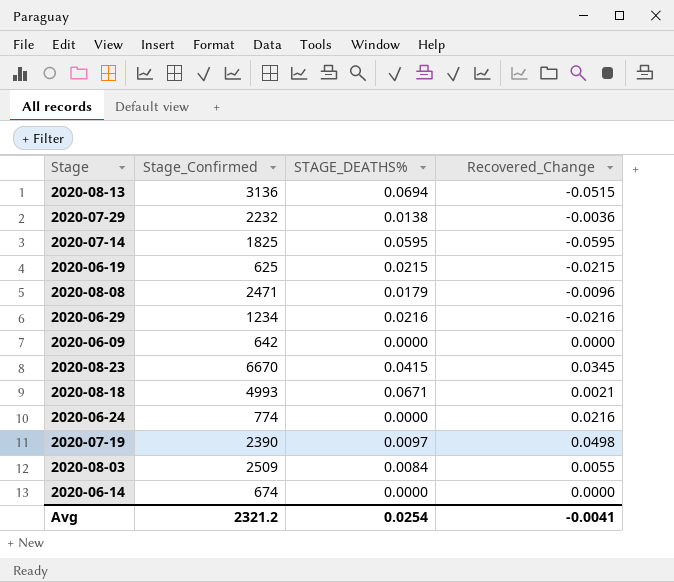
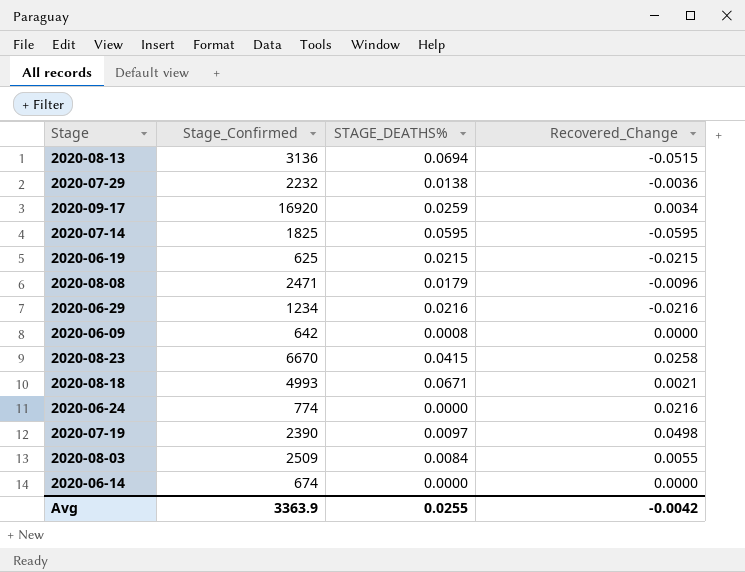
row 2020-09-17: none -> 16920 | 0.0259 | 0.0034
2020-06-09 | STAGE_DEATHS%: 0.0000 -> 0.0008
2020-08-23 | Recovered_Change: 0.0345 -> 0.0258
Avg | Stage_Confirmed: 2321.2 -> 3363.9
Avg | STAGE_DEATHS%: 0.0254 -> 0.0255
Avg | Recovered_Change: -0.0041 -> -0.0042

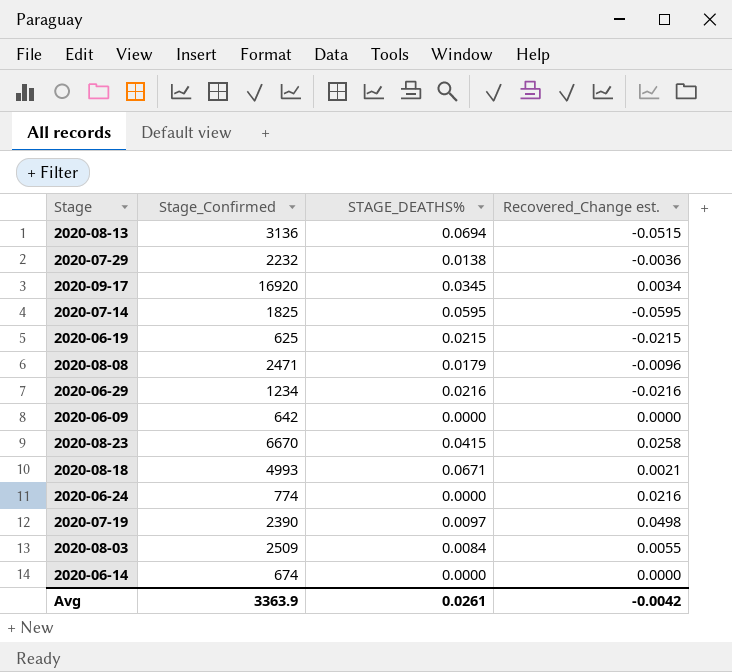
column name: Recovered_Change -> Recovered_Change est.
2020-09-17 | STAGE_DEATHS%: 0.0259 -> 0.0345
2020-06-09 | STAGE_DEATHS%: 0.0008 -> 0.0000
Avg | STAGE_DEATHS%: 0.0255 -> 0.0261

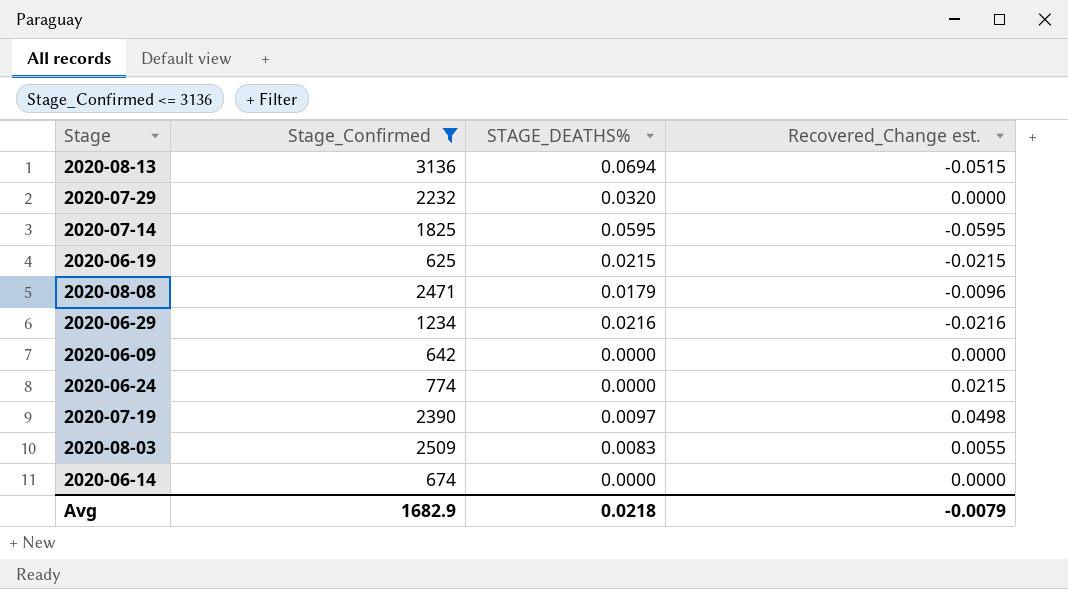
filter: none -> Stage_Confirmed <= 3136
2020-07-29 | STAGE_DEATHS%: 0.0138 -> 0.0320
2020-07-29 | Recovered_Change est.: -0.0036 -> 0.0000
2020-06-24 | Recovered_Change est.: 0.0216 -> 0.0215
2020-08-03 | STAGE_DEATHS%: 0.0084 -> 0.0083
Avg | Stage_Confirmed: 3363.9 -> 1682.9
Avg | STAGE_DEATHS%: 0.0261 -> 0.0218
Avg | Recovered_Change est.: -0.0042 -> -0.0079

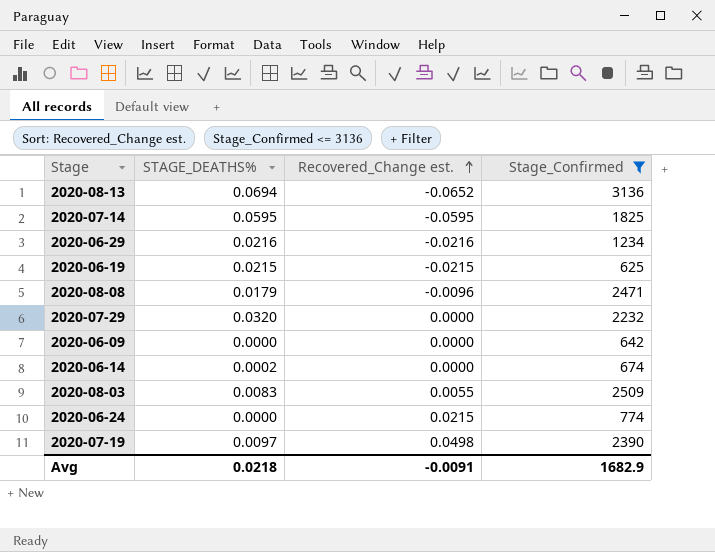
row order: none -> Recovered_Change est. ascending
column Stage_Confirmed | position: 2 -> 4
2020-08-13 | Recovered_Change est.: -0.0515 -> -0.0652
2020-06-14 | STAGE_DEATHS%: 0.0000 -> 0.0002
Avg | Recovered_Change est.: -0.0079 -> -0.0091

